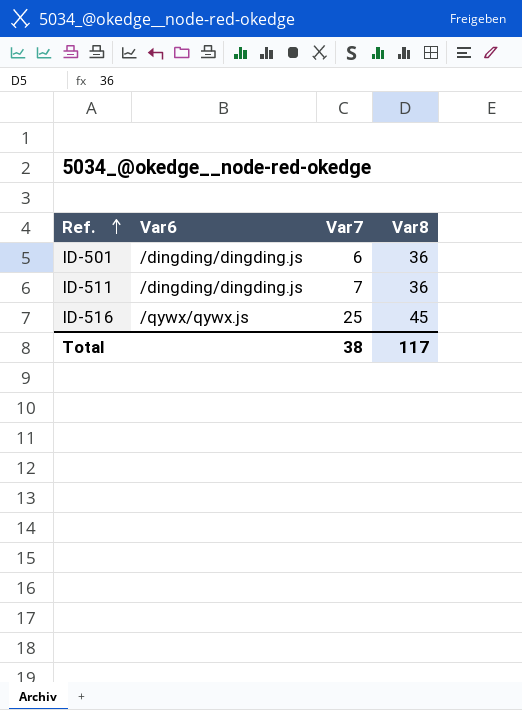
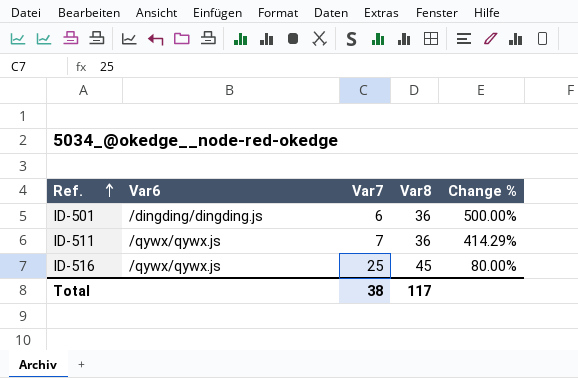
column Change % | formula: none -> ([Var8] - [Var7]) / [Var7]
ID-511 | Var6: /dingding/dingding.js -> /qywx/qywx.js

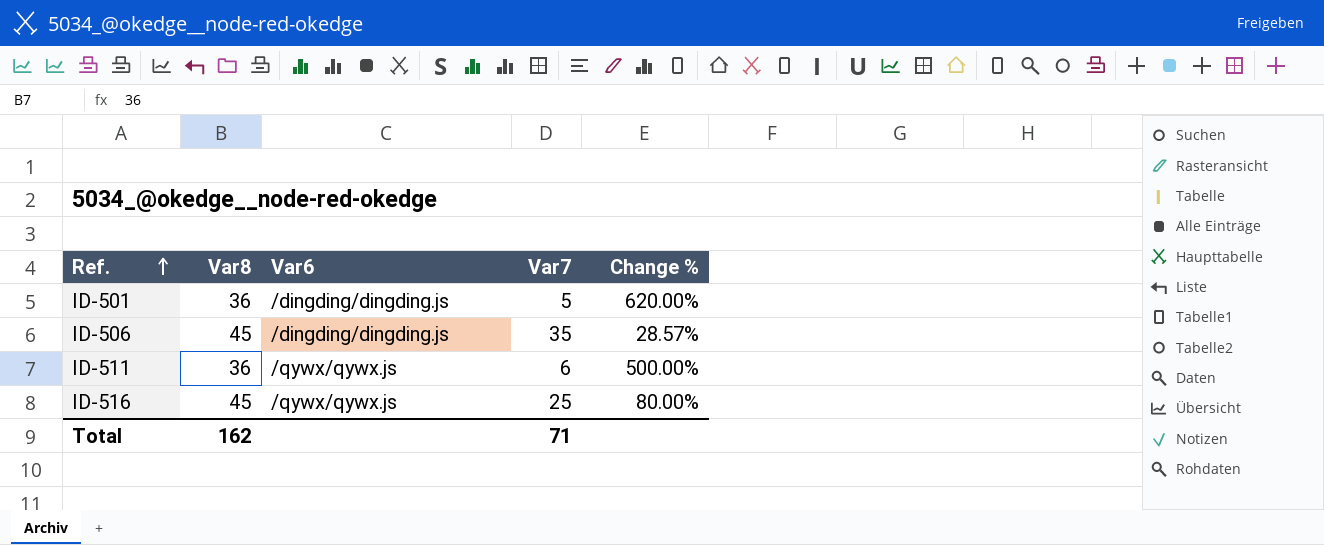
column Var8 | position: 4 -> 2
ID-501 | Var7: 6 -> 5
ID-501 | Change %: 500.00% -> 620.00%
row ID-506: none -> 45 | /dingding/dingding.js | 35 | 28.57%
ID-511 | Var7: 7 -> 6
ID-511 | Change %: 414.29% -> 500.00%
Total | Var8: 117 -> 162
Total | Var7: 38 -> 71

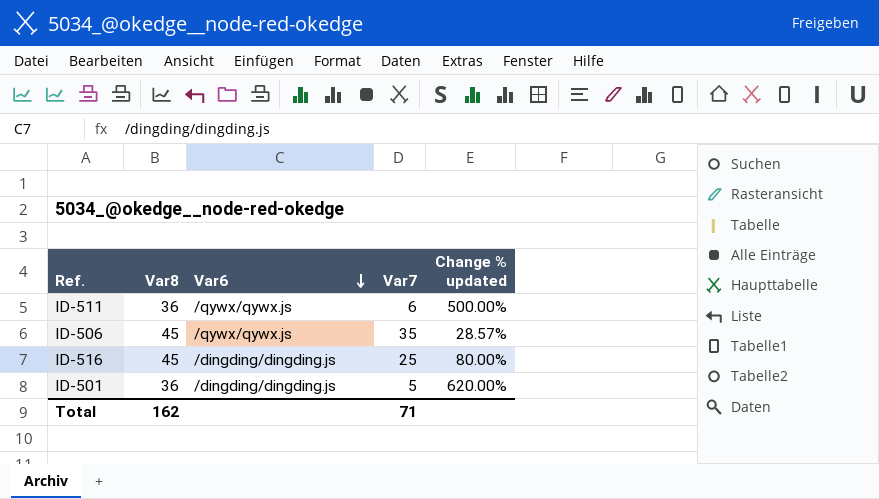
row order: Ref. ascending -> Var6 descending
column name: Change % -> Change % updated
ID-506 | Var6: /dingding/dingding.js -> /qywx/qywx.js
ID-516 | Var6: /qywx/qywx.js -> /dingding/dingding.js

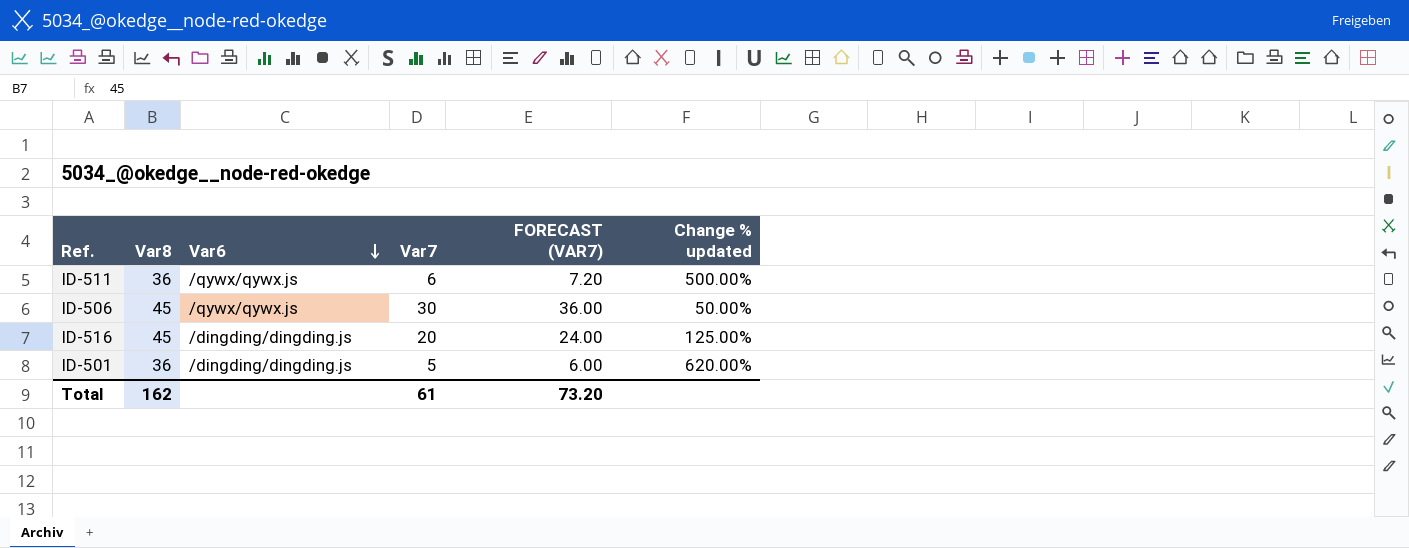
column FORECAST (VAR7) | formula: none -> [Var7] * 1.2
ID-506 | Var7: 35 -> 30
ID-506 | Change % updated: 28.57% -> 50.00%
ID-516 | Var7: 25 -> 20
ID-516 | Change % updated: 80.00% -> 125.00%
Total | Var7: 71 -> 61

